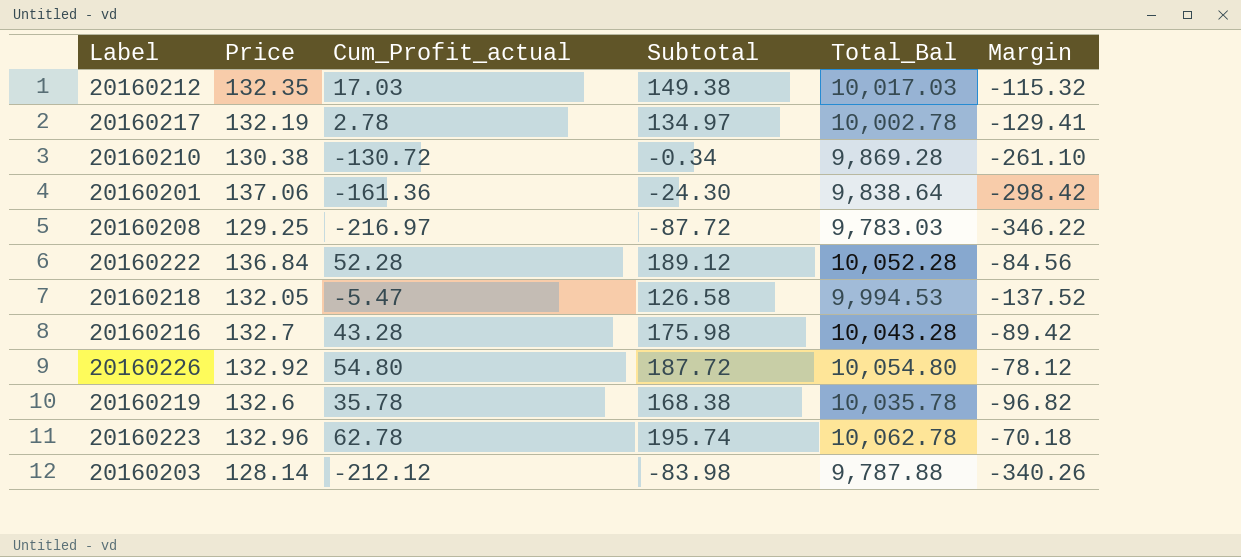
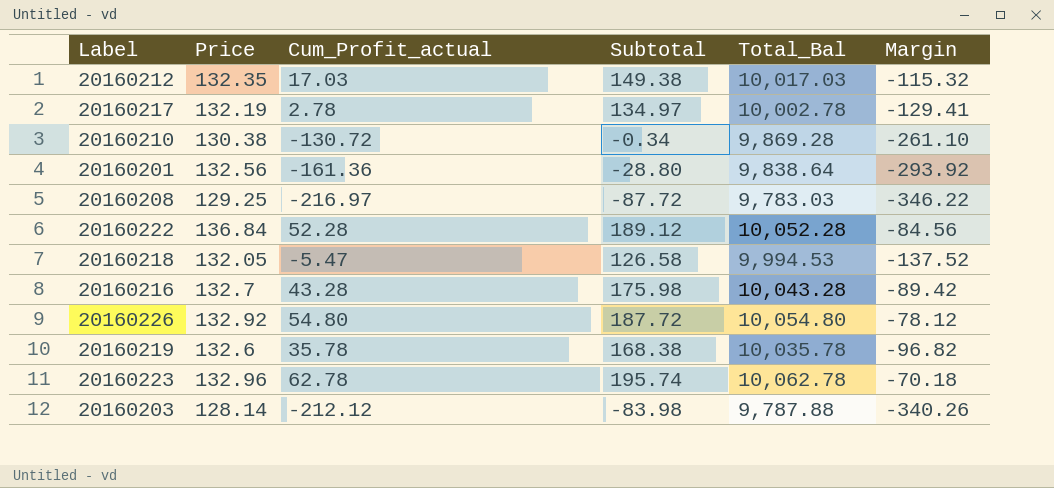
20160201 | Price: 137.06 -> 132.56
20160201 | Subtotal: -24.30 -> -28.80
20160201 | Margin: -298.42 -> -293.92

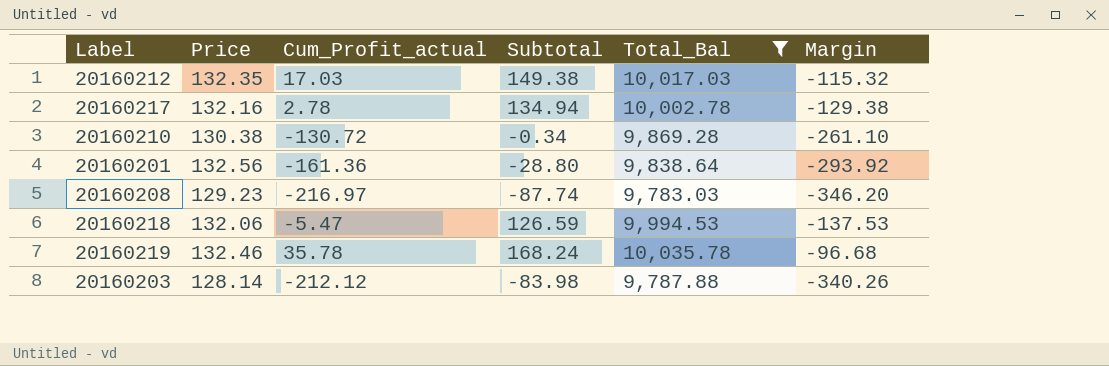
filter: none -> Total_Bal <= 10,035.78
20160217 | Price: 132.19 -> 132.16
20160217 | Subtotal: 134.97 -> 134.94
20160217 | Margin: -129.41 -> -129.38
20160208 | Price: 129.25 -> 129.23
20160208 | Subtotal: -87.72 -> -87.74
20160208 | Margin: -346.22 -> -346.20
20160218 | Price: 132.05 -> 132.06
20160218 | Subtotal: 126.58 -> 126.59
20160218 | Margin: -137.52 -> -137.53
20160219 | Price: 132.6 -> 132.46
20160219 | Subtotal: 168.38 -> 168.24
20160219 | Margin: -96.82 -> -96.68

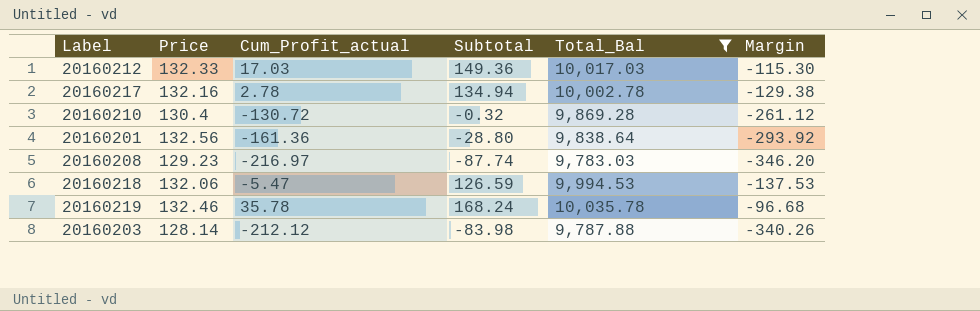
20160212 | Price: 132.35 -> 132.33
20160212 | Subtotal: 149.38 -> 149.36
20160212 | Margin: -115.32 -> -115.30
20160210 | Price: 130.38 -> 130.4
20160210 | Subtotal: -0.34 -> -0.32
20160210 | Margin: -261.10 -> -261.12

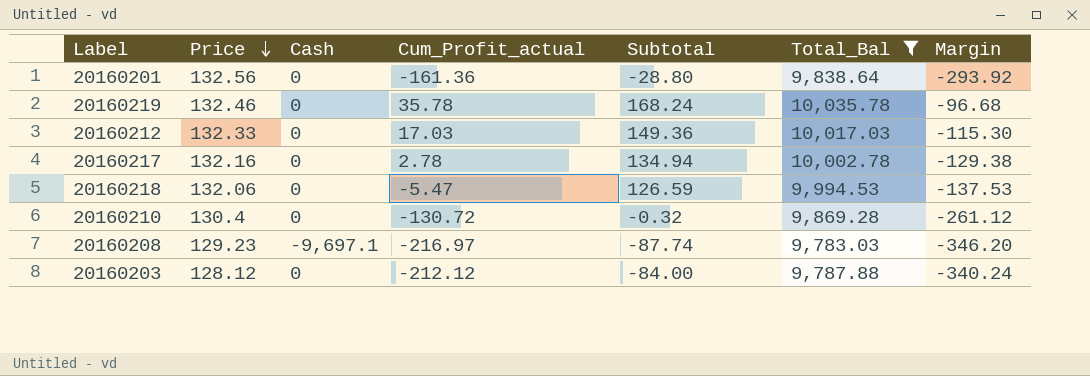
row order: none -> Price descending
column Cash | position: none -> 3
20160203 | Price: 128.14 -> 128.12
20160203 | Subtotal: -83.98 -> -84.00
20160203 | Margin: -340.26 -> -340.24

